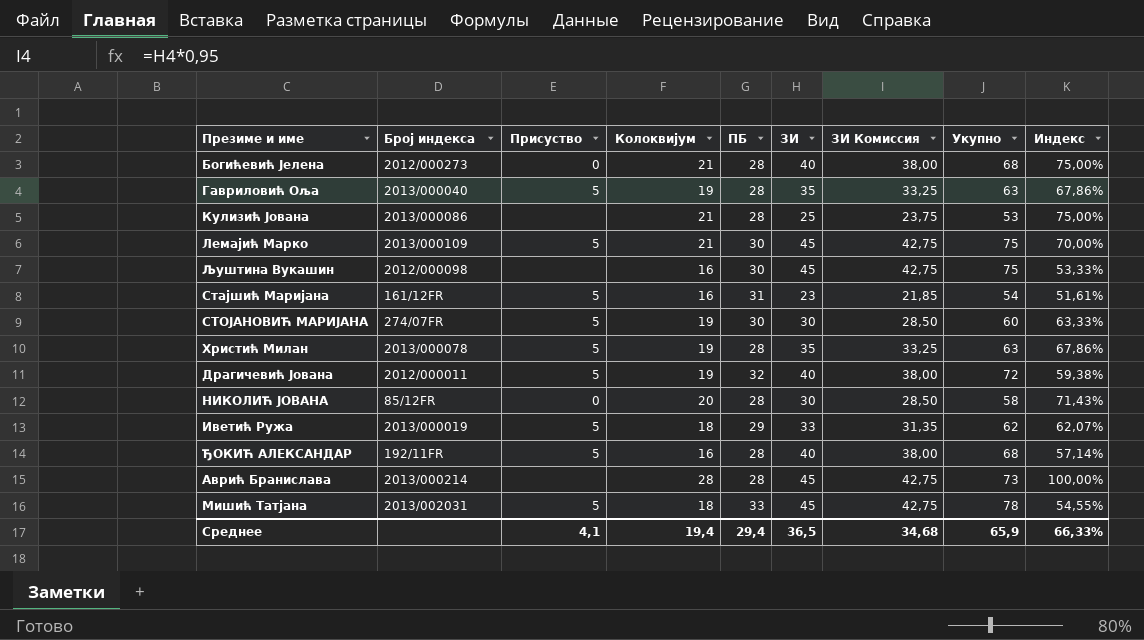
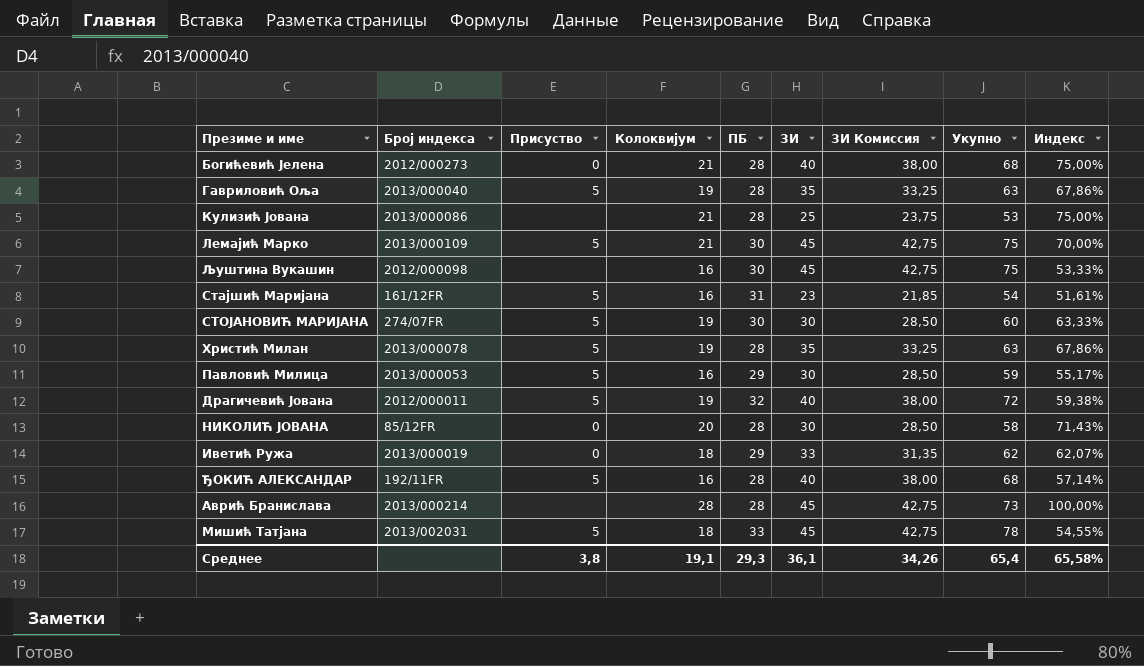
row Павловић Милица: none -> 2013/000053 | 5 | 16 | 29 | 30 | 28,50 | 59 | 55,17%
Иветић Ружа | Присуство: 5 -> 0
Среднее | Присуство: 4,1 -> 3,8
Среднее | Колоквијум: 19,4 -> 19,1
Среднее | ПБ: 29,4 -> 29,3
Среднее | ЗИ: 36,5 -> 36,1
Среднее | ЗИ Комиссия: 34,68 -> 34,26
Среднее | Укупно: 65,9 -> 65,4
Среднее | Индекс: 66,33% -> 65,58%

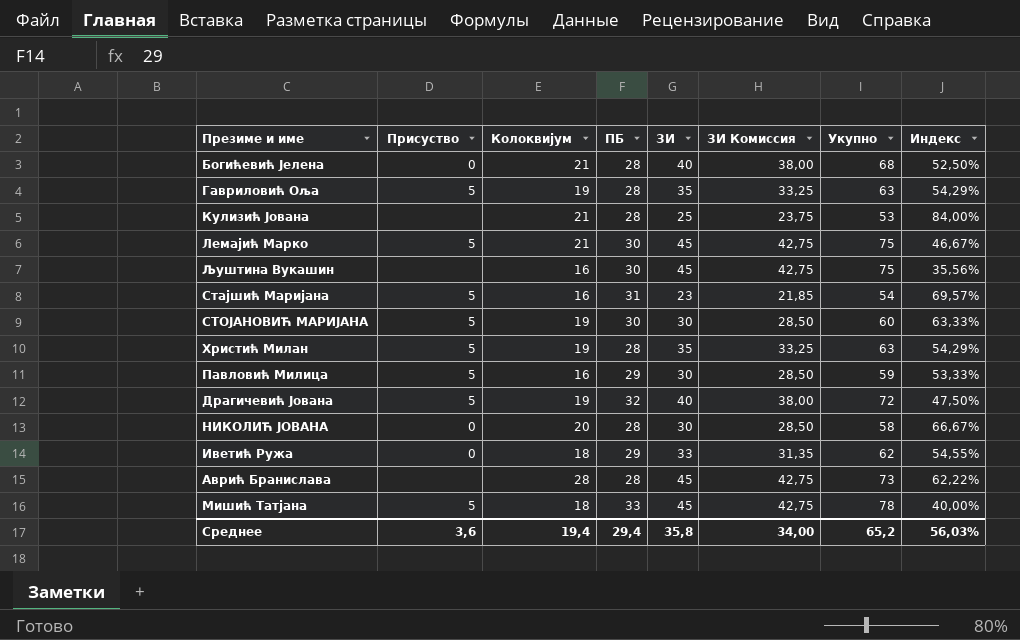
column Број индекса | position: 2 -> none
column Индекс | formula: [Колоквијум] / [ПБ] -> [Колоквијум] / [ЗИ]
row ЂОКИЋ АЛЕКСАНДАР: 192/11FR | 5 | 16 | 28 | 40 | 38,00 | 68 | 57,14% -> none
Среднее | Присуство: 3,8 -> 3,6
Среднее | Колоквијум: 19,1 -> 19,4
Среднее | ПБ: 29,3 -> 29,4
Среднее | ЗИ: 36,1 -> 35,8
Среднее | ЗИ Комиссия: 34,26 -> 34,00
Среднее | Укупно: 65,4 -> 65,2
Среднее | Индекс: 65,58% -> 56,03%

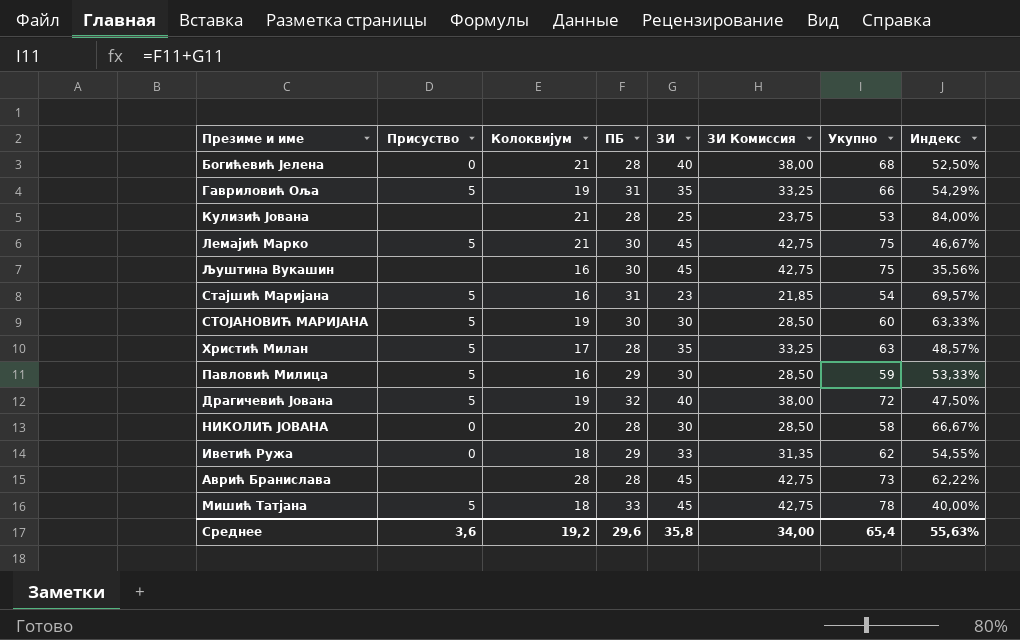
Гавриловић Оља | ПБ: 28 -> 31
Гавриловић Оља | Укупно: 63 -> 66
Христић Милан | Колоквијум: 19 -> 17
Христић Милан | Индекс: 54,29% -> 48,57%
Среднее | Колоквијум: 19,4 -> 19,2
Среднее | ПБ: 29,4 -> 29,6
Среднее | Укупно: 65,2 -> 65,4
Среднее | Индекс: 56,03% -> 55,63%

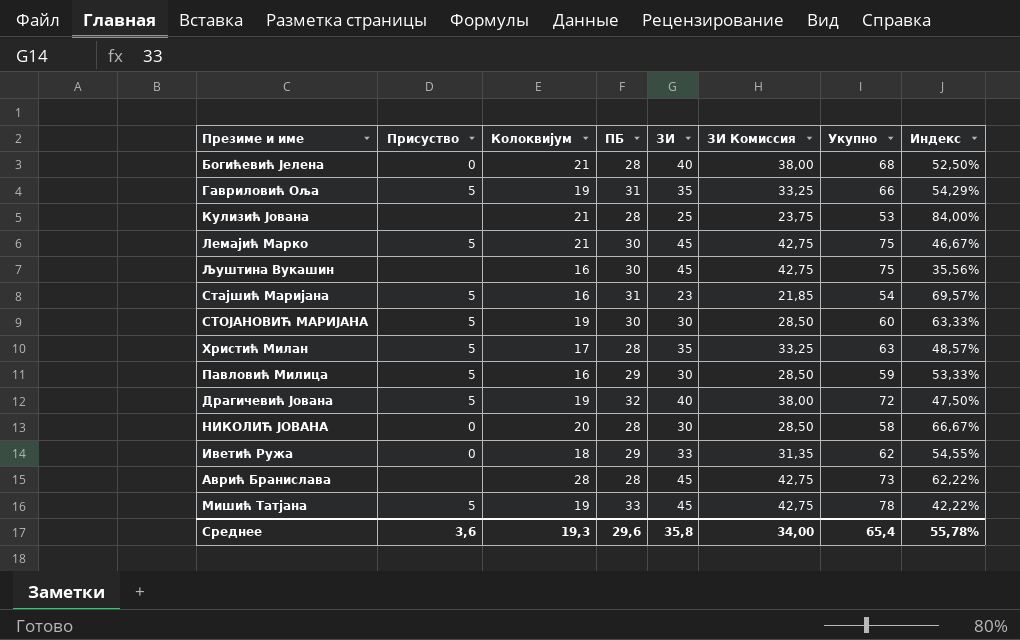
Мишић Татјана | Колоквијум: 18 -> 19
Мишић Татјана | Индекс: 40,00% -> 42,22%
Среднее | Колоквијум: 19,2 -> 19,3
Среднее | Индекс: 55,63% -> 55,78%

